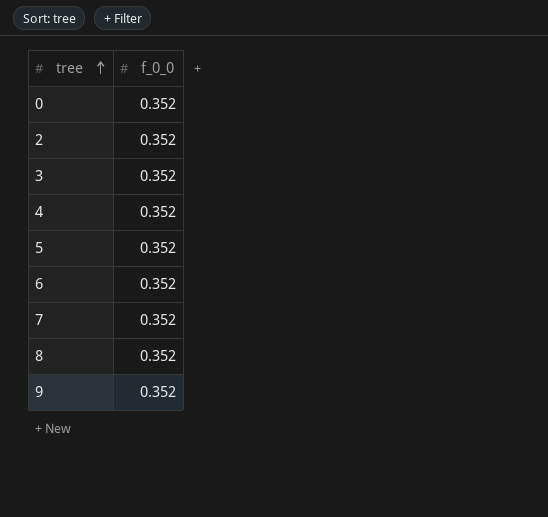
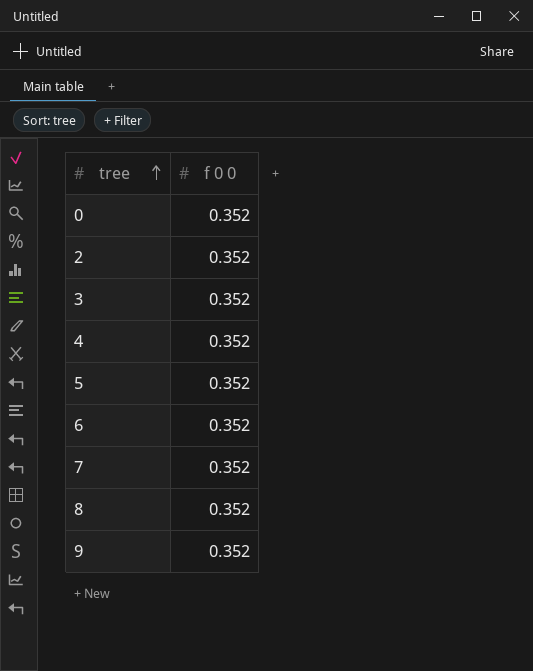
column name: f_0_0 -> f 0 0

